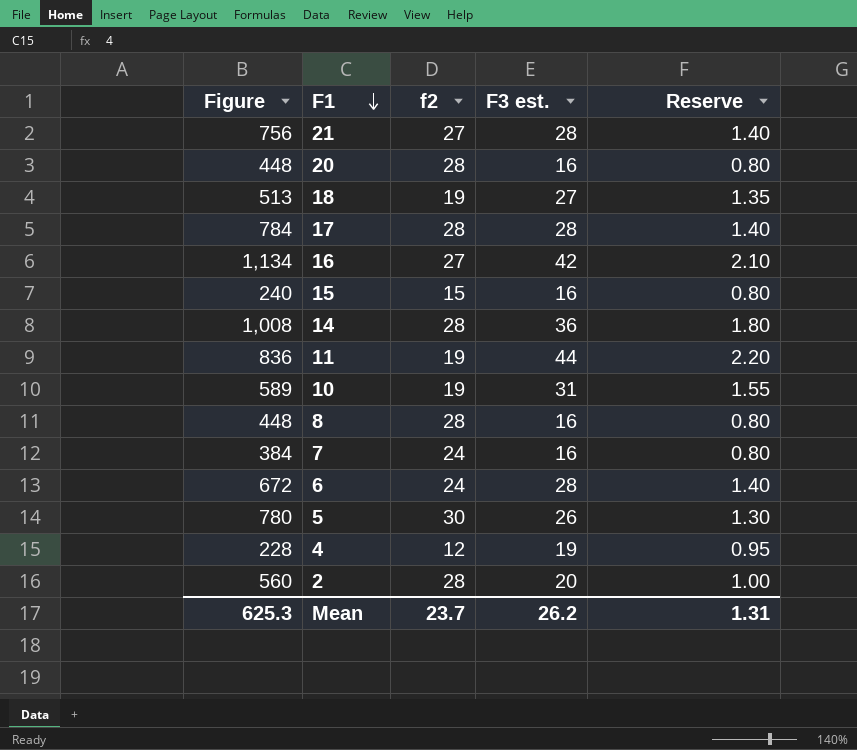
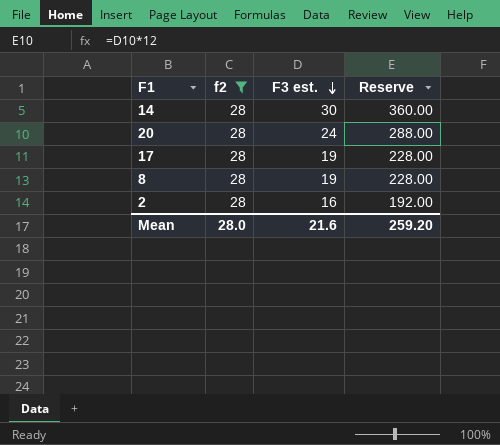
filter: none -> f2 = 28
row order: F1 descending -> F3 est. descending
column Figure | formula: [f2] * [F3 est.] -> none
column Reserve | formula: [F3 est.] * 0.05 -> [F3 est.] * 12
14 | F3 est.: 36 -> 30
20 | F3 est.: 16 -> 24
17 | F3 est.: 28 -> 19
8 | F3 est.: 16 -> 19
2 | F3 est.: 20 -> 16
Mean | f2: 23.7 -> 28.0
Mean | F3 est.: 26.2 -> 21.6
Mean | Reserve: 1.31 -> 259.20

